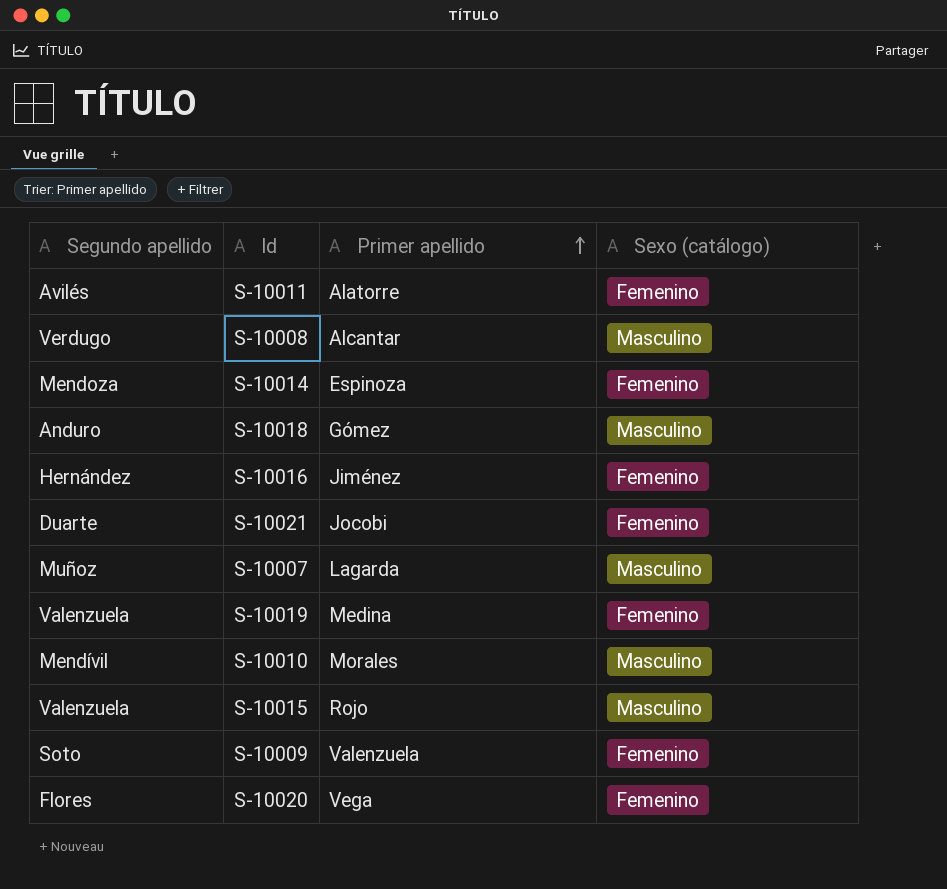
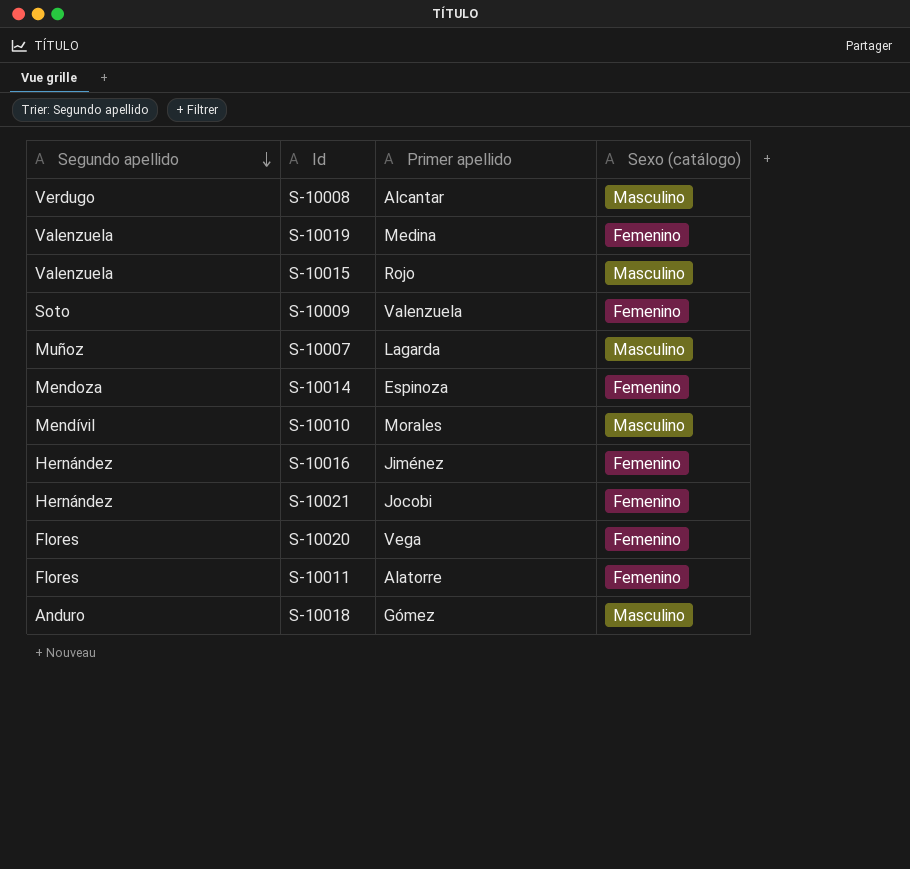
row order: Primer apellido ascending -> Segundo apellido descending
S-10021 | Segundo apellido: Duarte -> Hernández
S-10011 | Segundo apellido: Avilés -> Flores

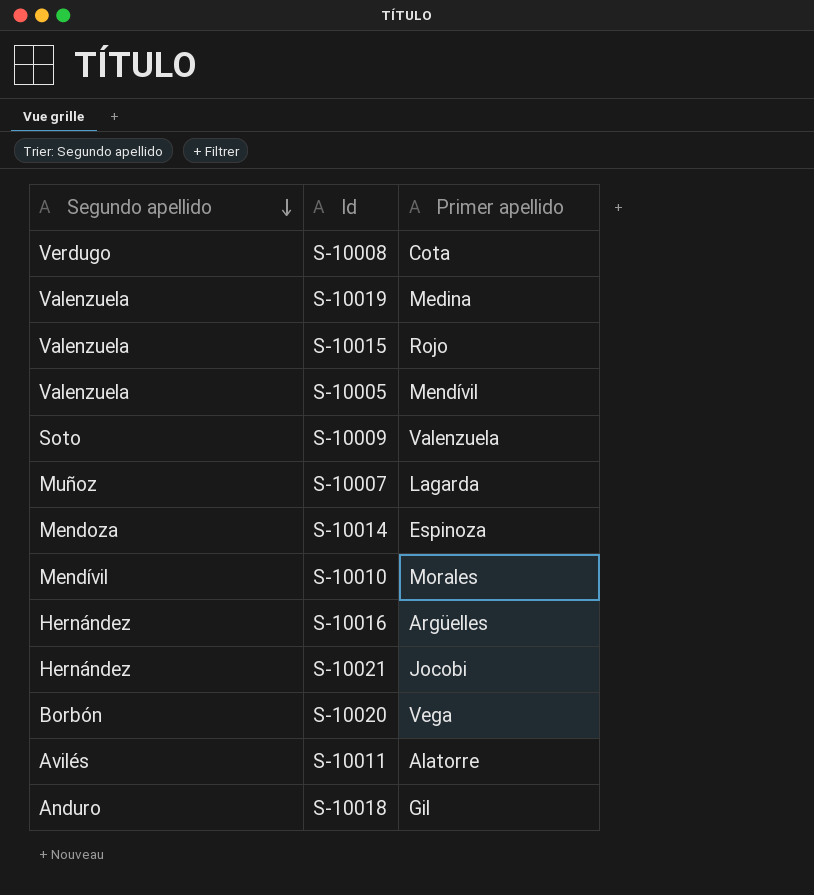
column Sexo (catálogo) | position: 4 -> none
S-10008 | Primer apellido: Alcantar -> Cota
row S-10005: none -> Valenzuela | Mendívil
S-10016 | Primer apellido: Jiménez -> Argüelles
S-10020 | Segundo apellido: Flores -> Borbón
S-10011 | Segundo apellido: Flores -> Avilés
S-10018 | Primer apellido: Gómez -> Gil

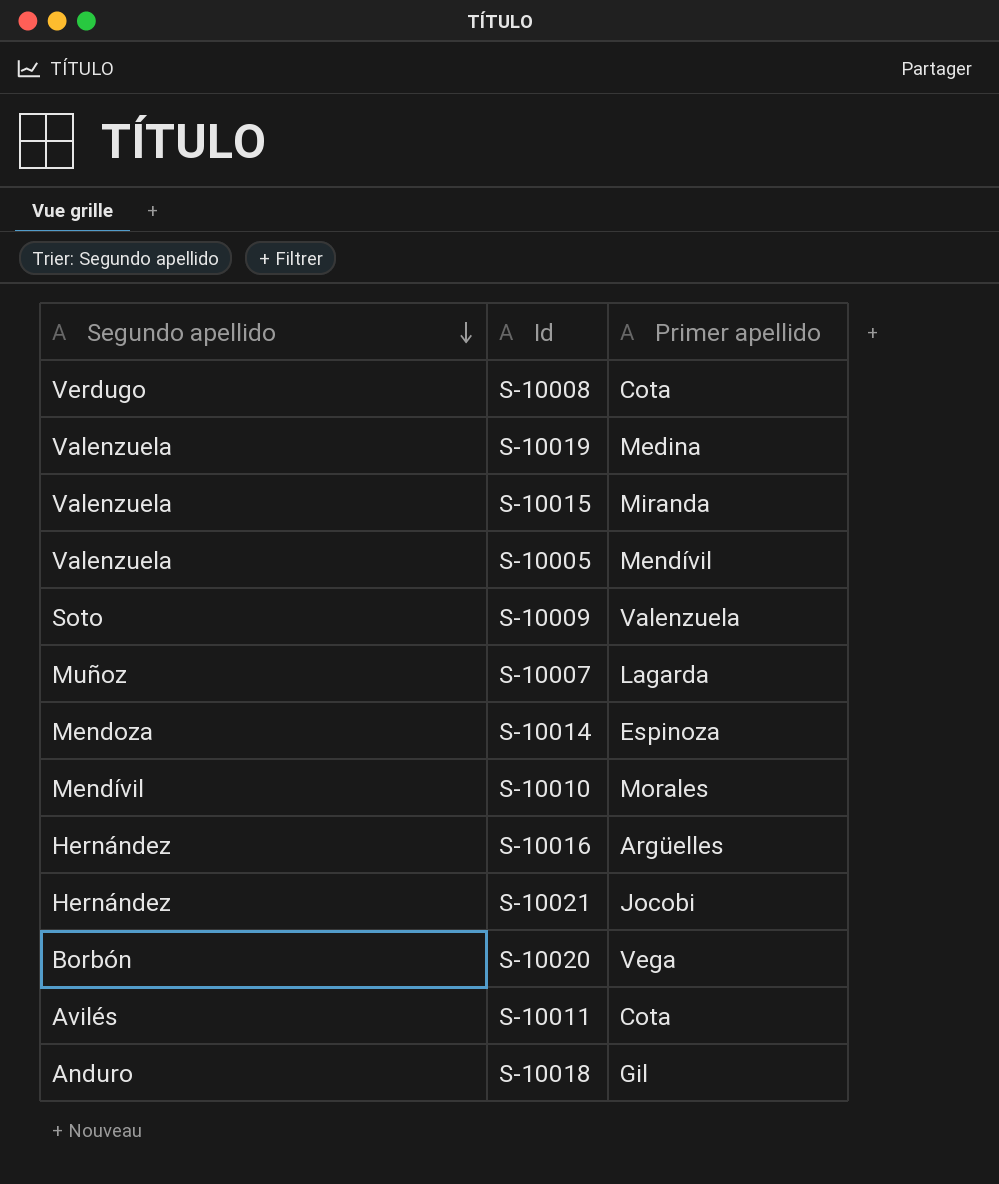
S-10015 | Primer apellido: Rojo -> Miranda
S-10011 | Primer apellido: Alatorre -> Cota

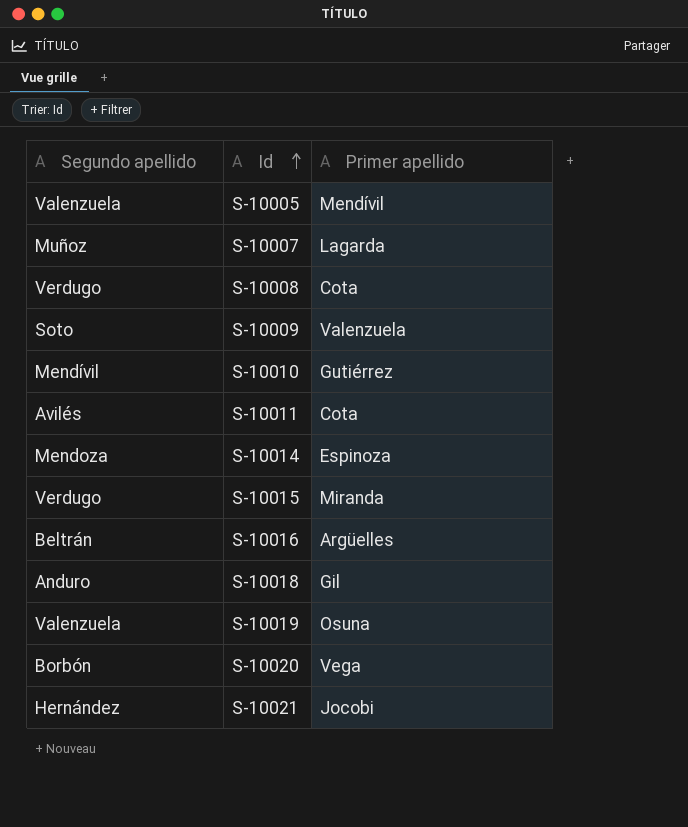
row order: Segundo apellido descending -> Id ascending
S-10010 | Primer apellido: Morales -> Gutiérrez
S-10015 | Segundo apellido: Valenzuela -> Verdugo
S-10016 | Segundo apellido: Hernández -> Beltrán
S-10019 | Primer apellido: Medina -> Osuna

